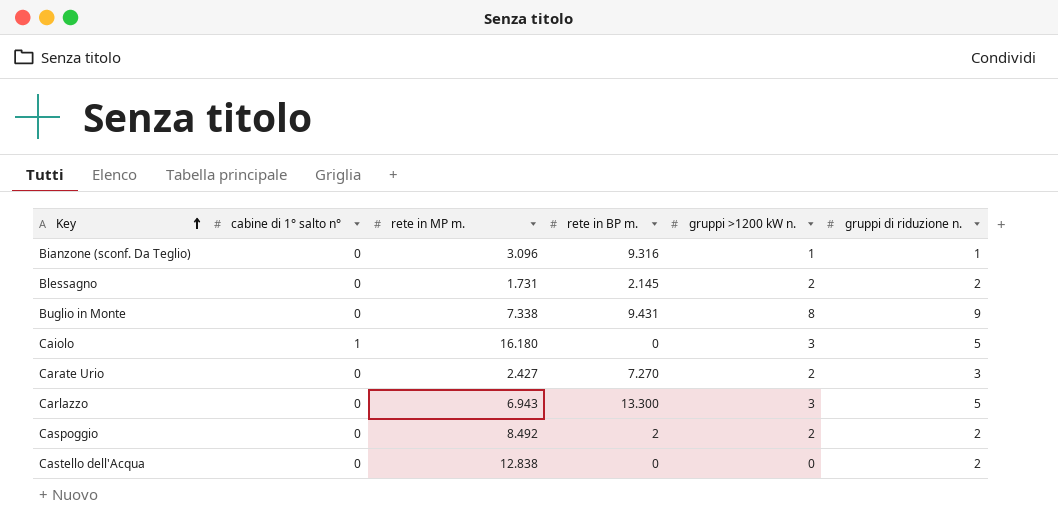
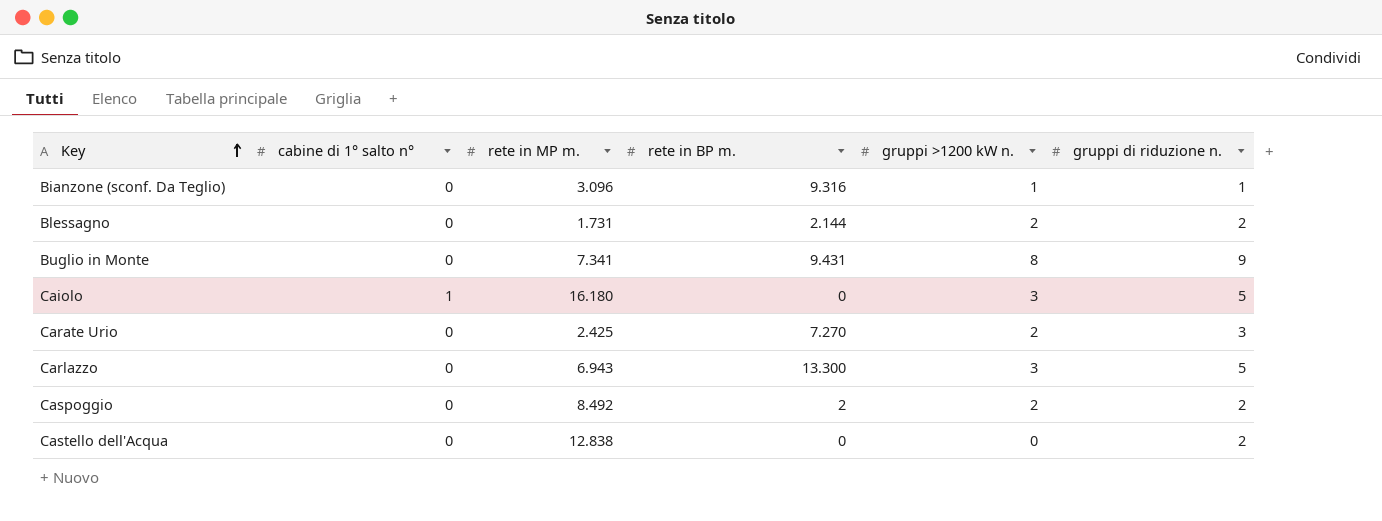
Blessagno | rete in BP m.: 2.145 -> 2.144
Buglio in Monte | rete in MP m.: 7.338 -> 7.341
Carate Urio | rete in MP m.: 2.427 -> 2.425

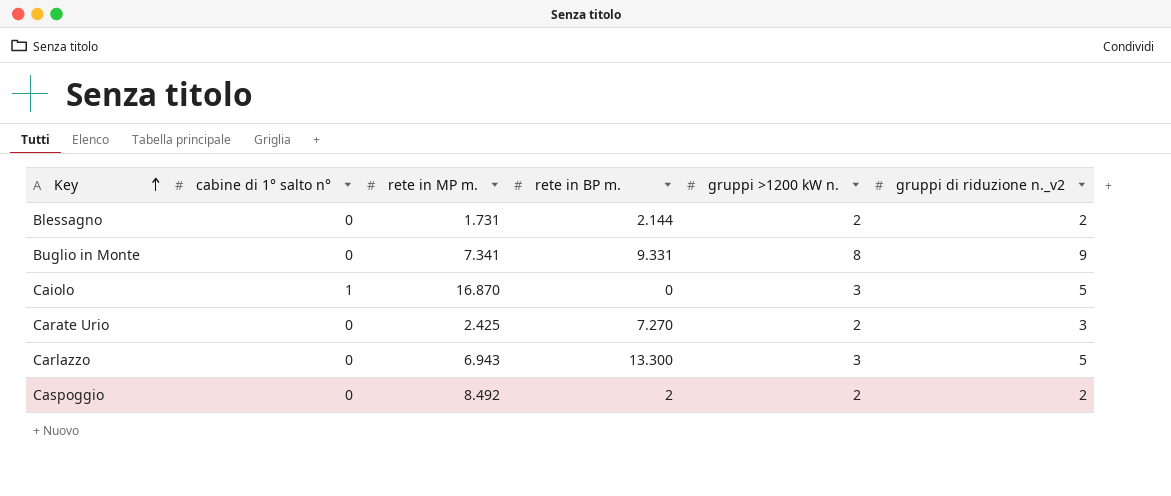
column name: gruppi di riduzione n. -> gruppi di riduzione n._v2
row Bianzone (sconf. Da Teglio): 0 | 3.096 | 9.316 | 1 | 1 -> none
row Castello dell'Acqua: 0 | 12.838 | 0 | 0 | 2 -> none
Buglio in Monte | rete in BP m.: 9.431 -> 9.331
Caiolo | rete in MP m.: 16.180 -> 16.870

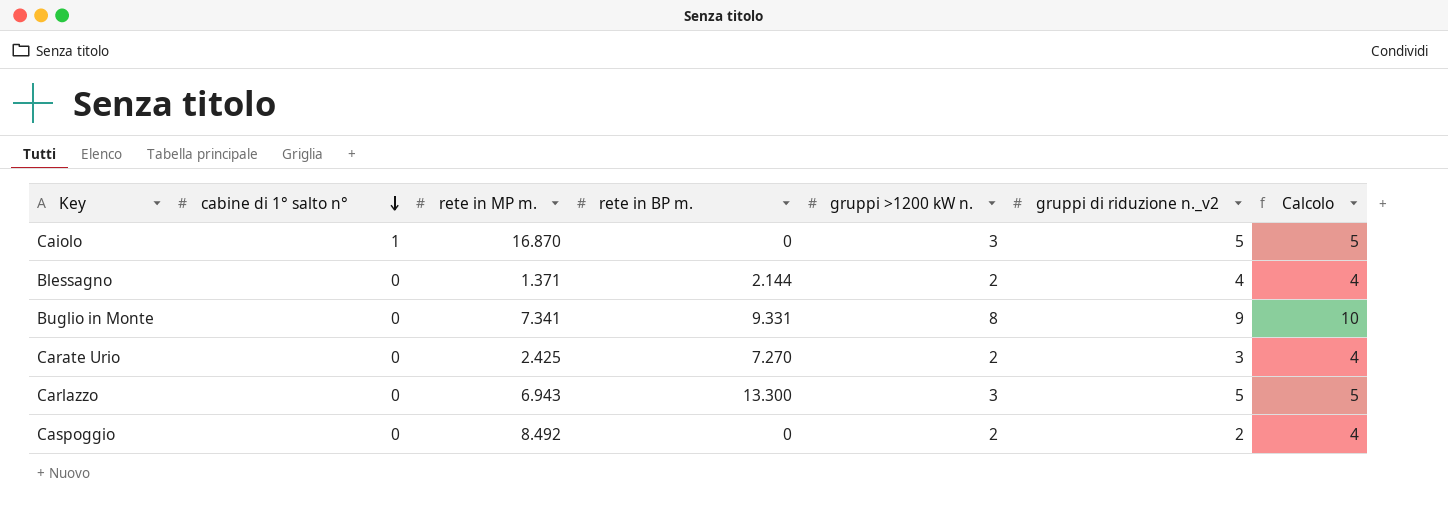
row order: Key ascending -> cabine di 1° salto n° descending
column Calcolo | formula: none -> [gruppi >1200 kW n.] + 2
Blessagno | rete in MP m.: 1.731 -> 1.371
Blessagno | gruppi di riduzione n._v2: 2 -> 4
Caspoggio | rete in BP m.: 2 -> 0

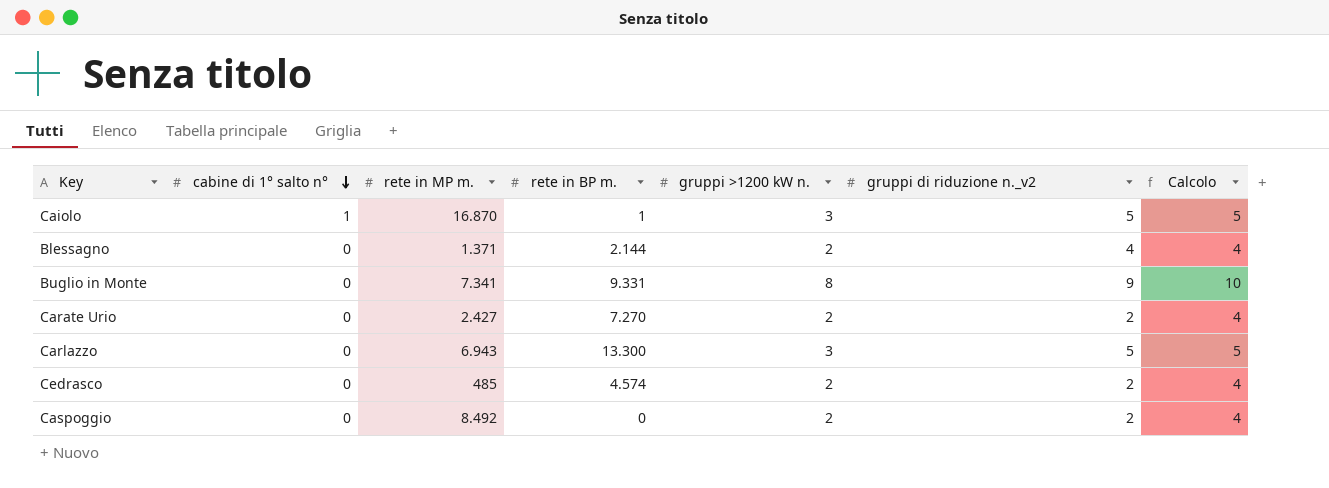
Caiolo | rete in BP m.: 0 -> 1
Carate Urio | rete in MP m.: 2.425 -> 2.427
Carate Urio | gruppi di riduzione n._v2: 3 -> 2
row Cedrasco: none -> 0 | 485 | 4.574 | 2 | 2 | 4

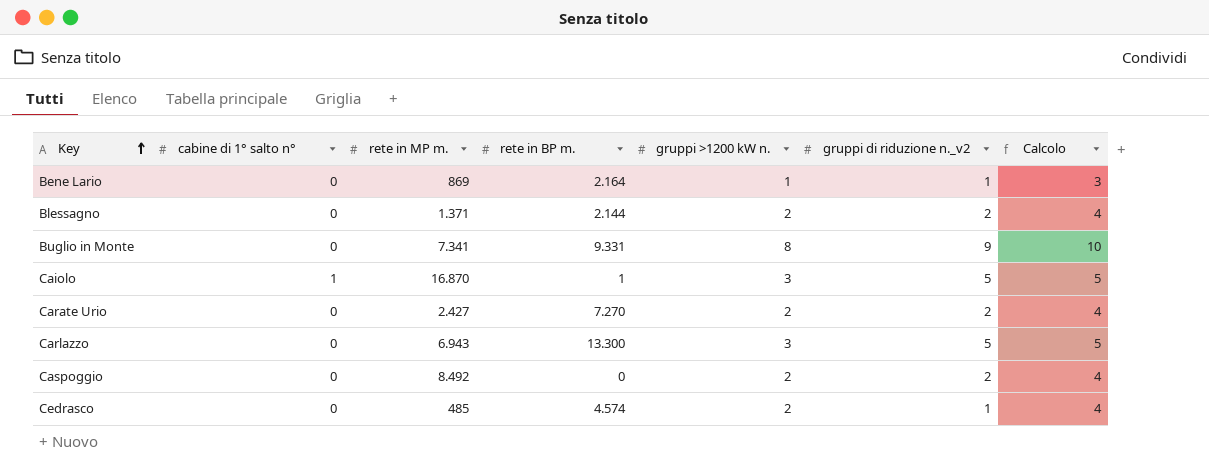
row order: cabine di 1° salto n° descending -> Key ascending
row Bene Lario: none -> 0 | 869 | 2.164 | 1 | 1 | 3
Blessagno | gruppi di riduzione n._v2: 4 -> 2
Cedrasco | gruppi di riduzione n._v2: 2 -> 1

